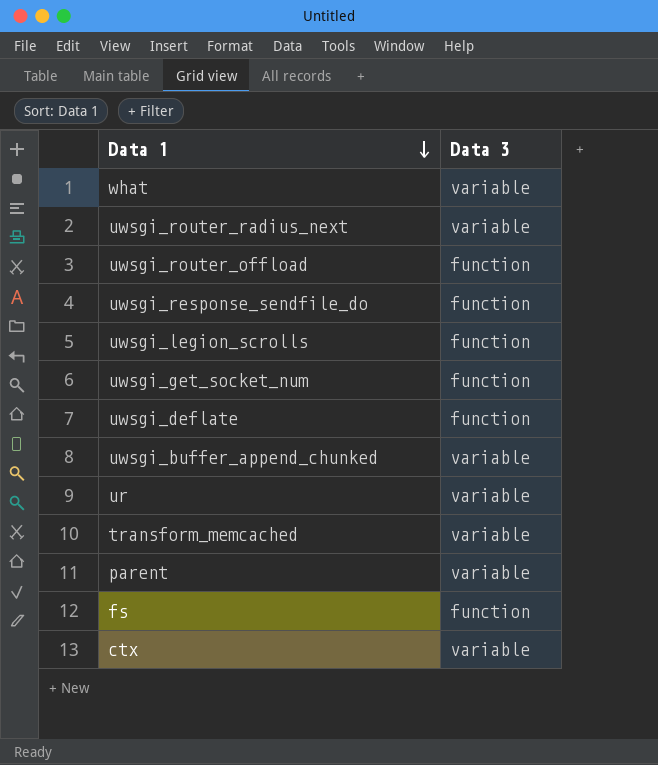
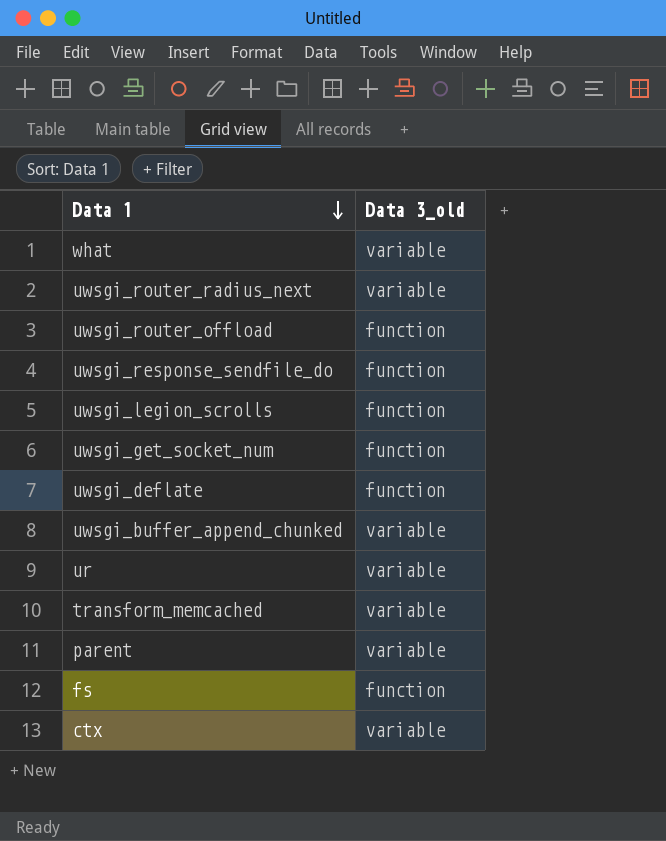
column name: Data 3 -> Data 3_old

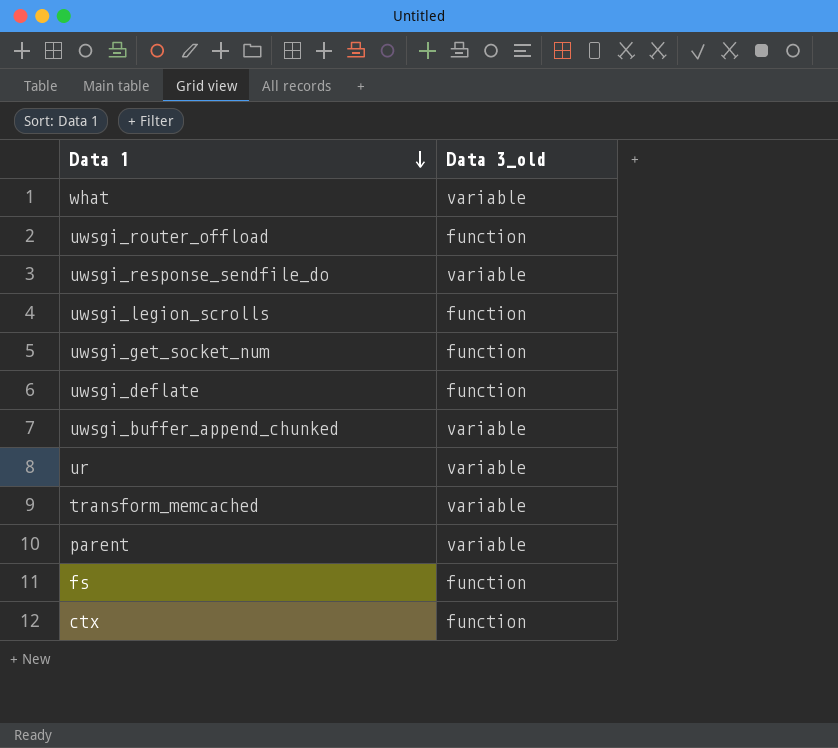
row uwsgi_router_radius_next: variable -> none
uwsgi_response_sendfile_do | Data 3_old: function -> variable
ctx | Data 3_old: variable -> function

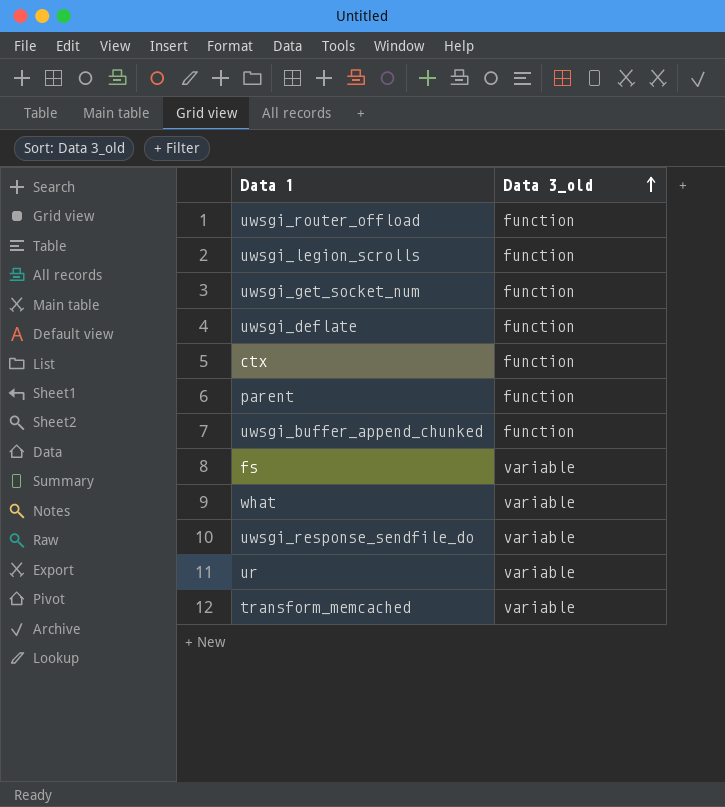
row order: Data 1 descending -> Data 3_old ascending
parent | Data 3_old: variable -> function
uwsgi_buffer_append_chunked | Data 3_old: variable -> function
fs | Data 3_old: function -> variable

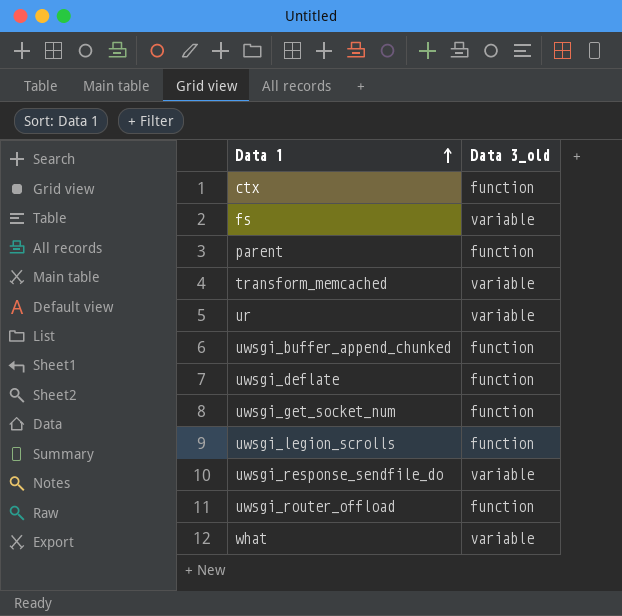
row order: Data 3_old ascending -> Data 1 ascending

